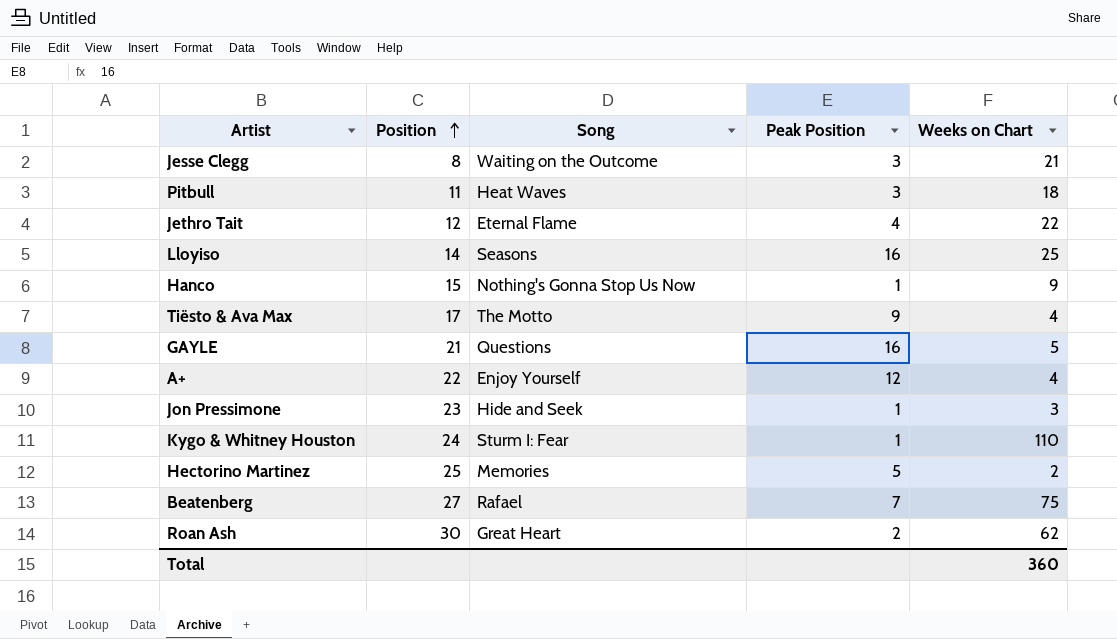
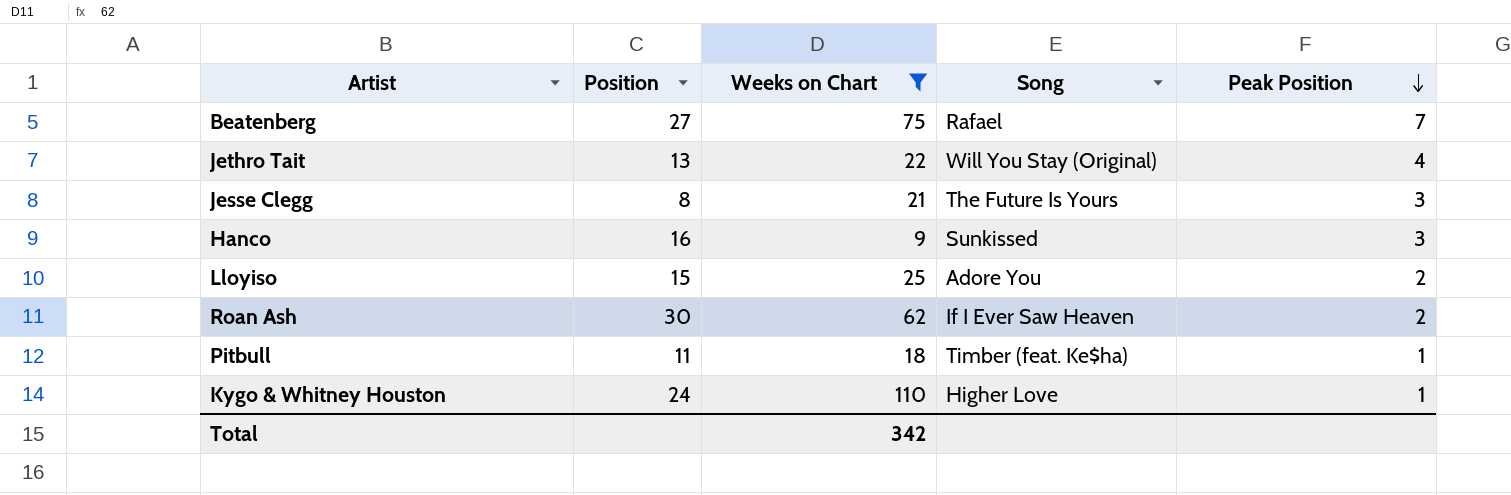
filter: none -> Weeks on Chart >= 9
row order: Position ascending -> Peak Position descending
column Weeks on Chart | position: 5 -> 3
Jethro Tait | Position: 12 -> 13
Jethro Tait | Song: Eternal Flame -> Will You Stay (Original)
Jesse Clegg | Song: Waiting on the Outcome -> The Future Is Yours
Hanco | Position: 15 -> 16
Hanco | Song: Nothing's Gonna Stop Us Now -> Sunkissed
Hanco | Peak Position: 1 -> 3
Lloyiso | Position: 14 -> 15
Lloyiso | Song: Seasons -> Adore You
Lloyiso | Peak Position: 16 -> 2
Roan Ash | Song: Great Heart -> If I Ever Saw Heaven
Pitbull | Song: Heat Waves -> Timber (feat. Ke$ha)
Pitbull | Peak Position: 3 -> 1
Kygo & Whitney Houston | Song: Sturm I: Fear -> Higher Love
Total | Weeks on Chart: 360 -> 342

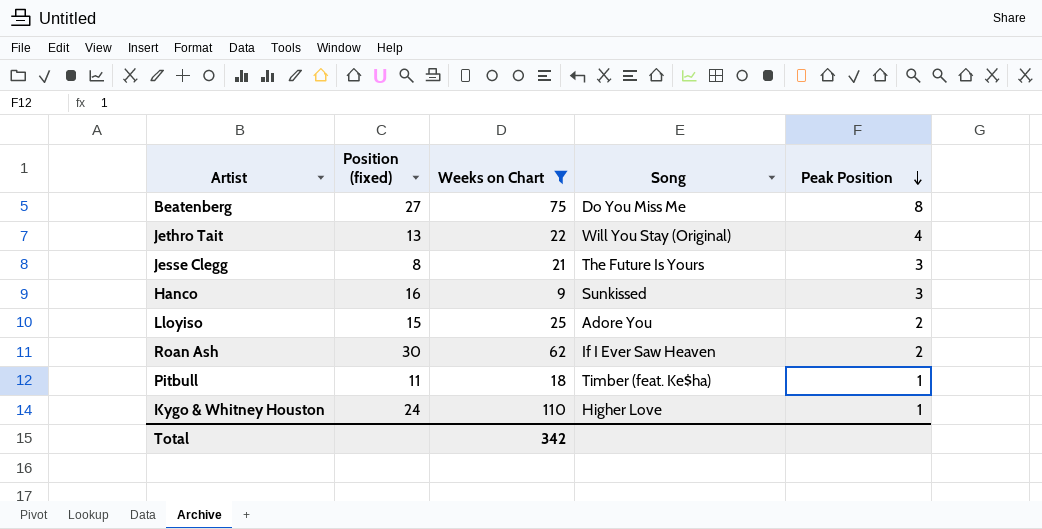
column name: Position -> Position (fixed)
Beatenberg | Song: Rafael -> Do You Miss Me
Beatenberg | Peak Position: 7 -> 8

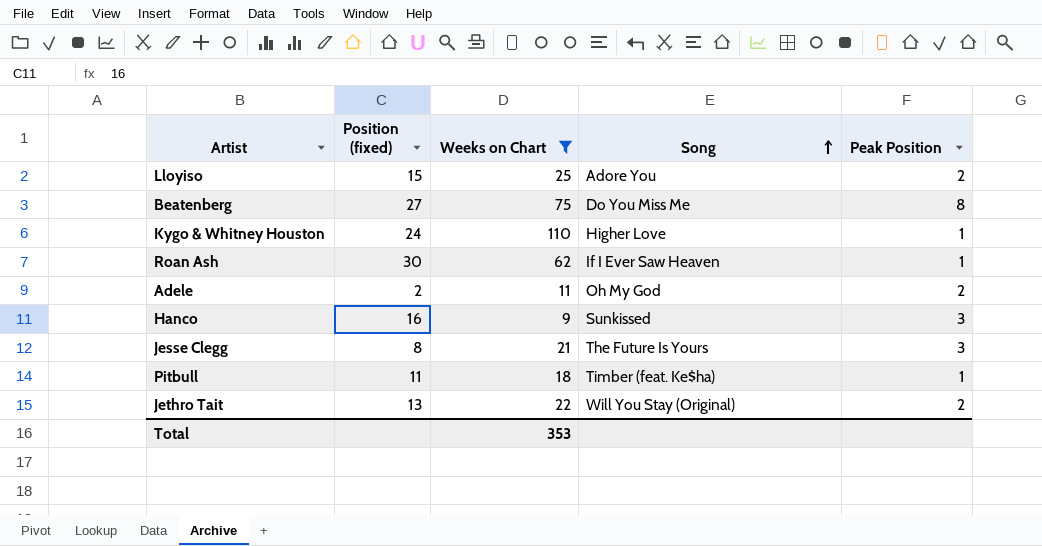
row order: Peak Position descending -> Song ascending
Roan Ash | Peak Position: 2 -> 1
row Adele: none -> 2 | 11 | Oh My God | 2
Jethro Tait | Peak Position: 4 -> 2
Total | Weeks on Chart: 342 -> 353

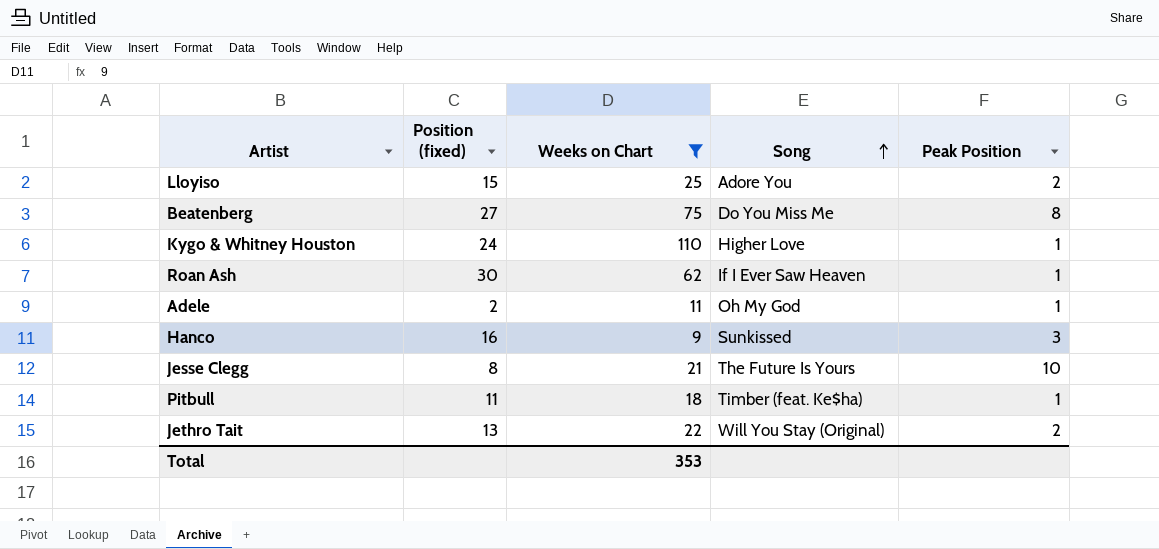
Adele | Peak Position: 2 -> 1
Jesse Clegg | Peak Position: 3 -> 10

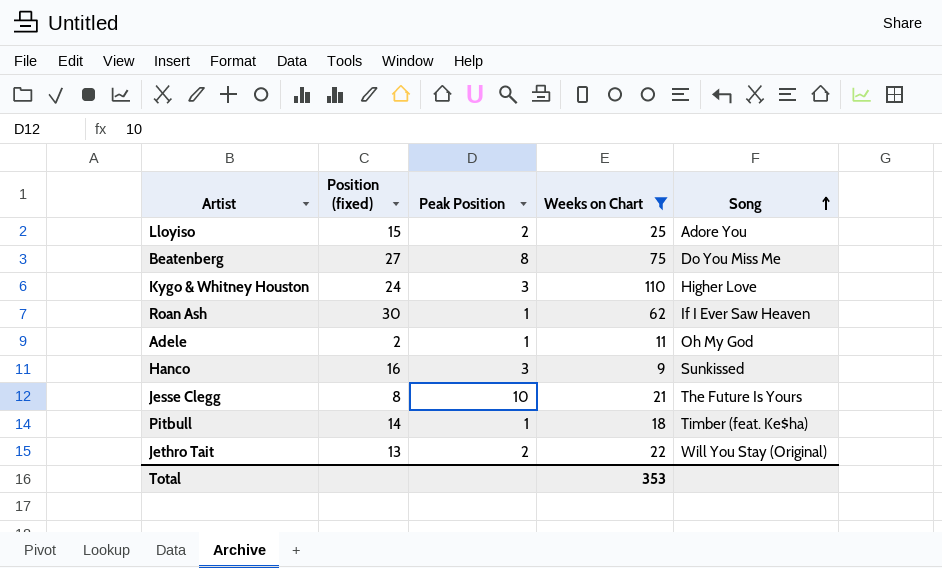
column Peak Position | position: 5 -> 3
Kygo & Whitney Houston | Peak Position: 1 -> 3
Pitbull | Position (fixed): 11 -> 14

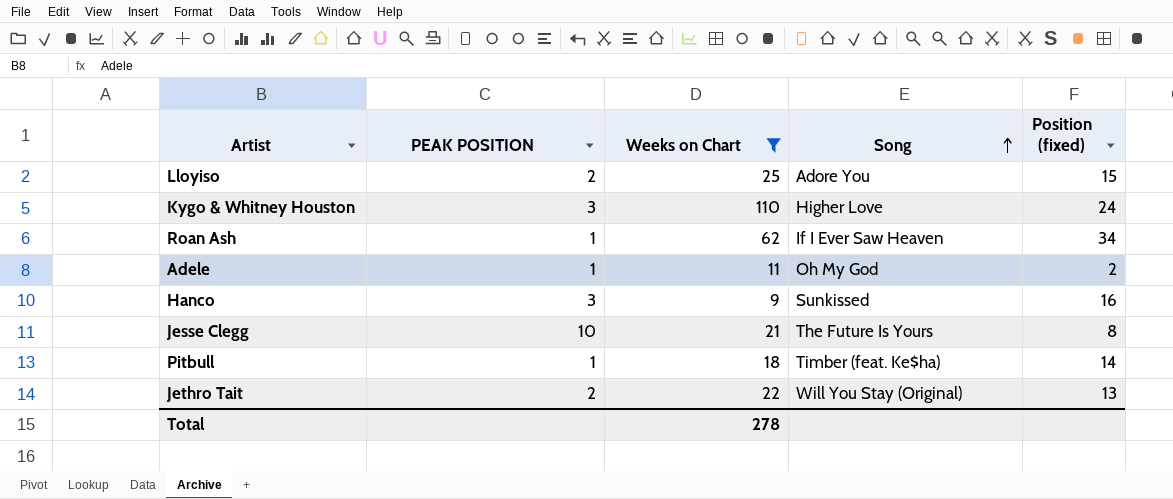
column name: Peak Position -> PEAK POSITION
column Position (fixed) | position: 2 -> 5
row Beatenberg: 27 | 8 | 75 | Do You Miss Me -> none
Roan Ash | Position (fixed): 30 -> 34
Total | Weeks on Chart: 353 -> 278

